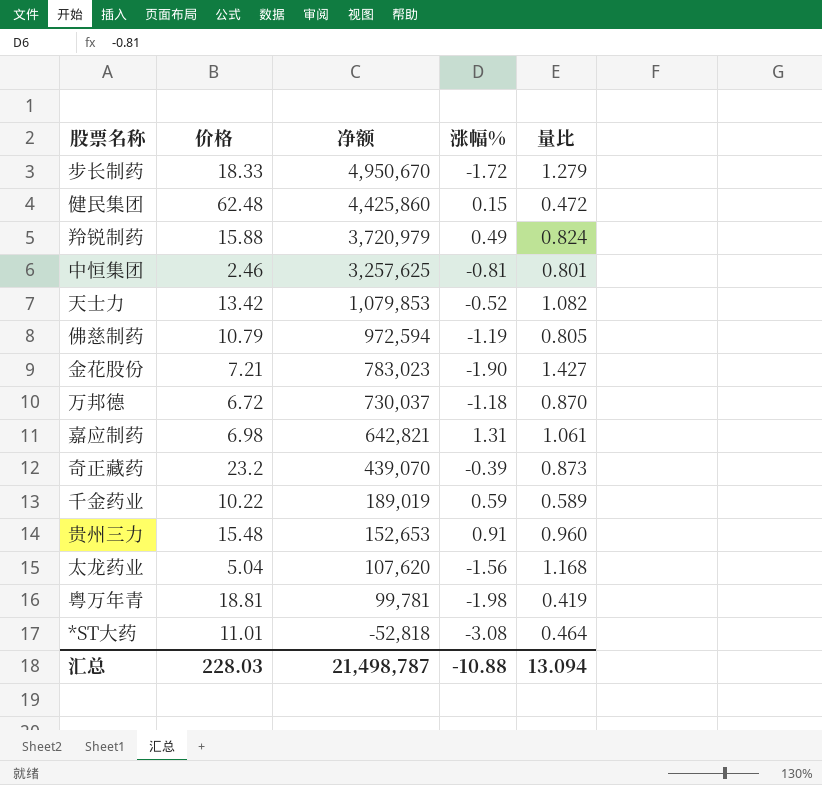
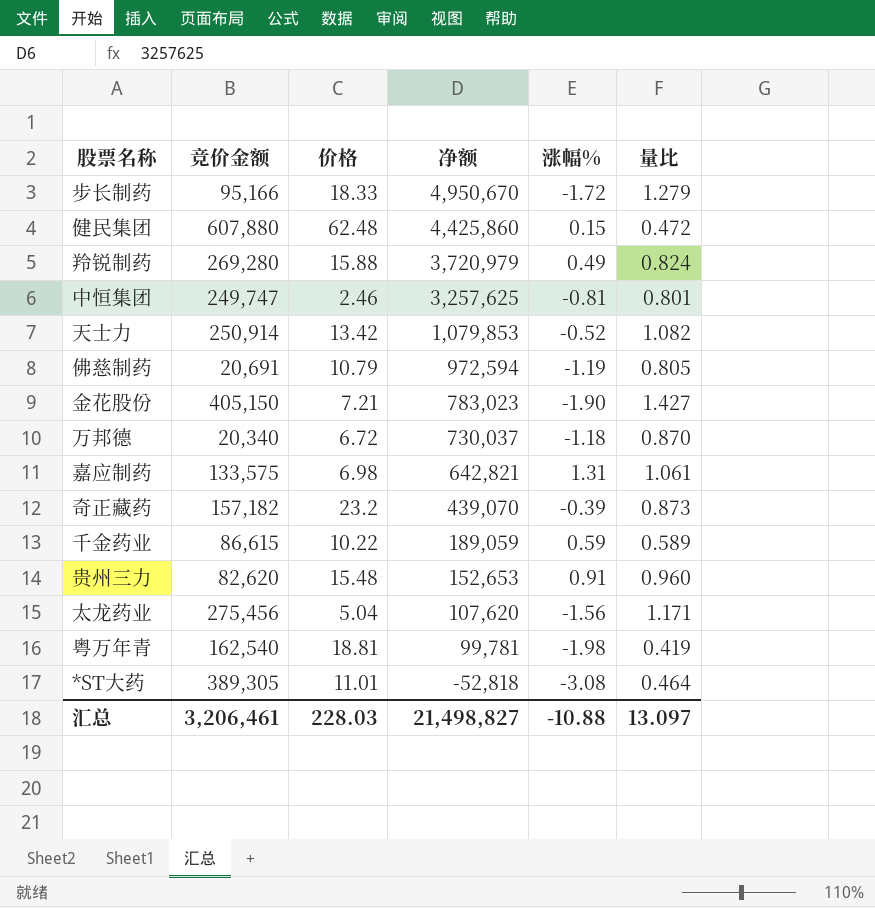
column 竞价金额 | position: none -> 2
千金药业 | 净额: 189,019 -> 189,059
太龙药业 | 量比: 1.168 -> 1.171
汇总 | 净额: 21,498,787 -> 21,498,827
汇总 | 量比: 13.094 -> 13.097

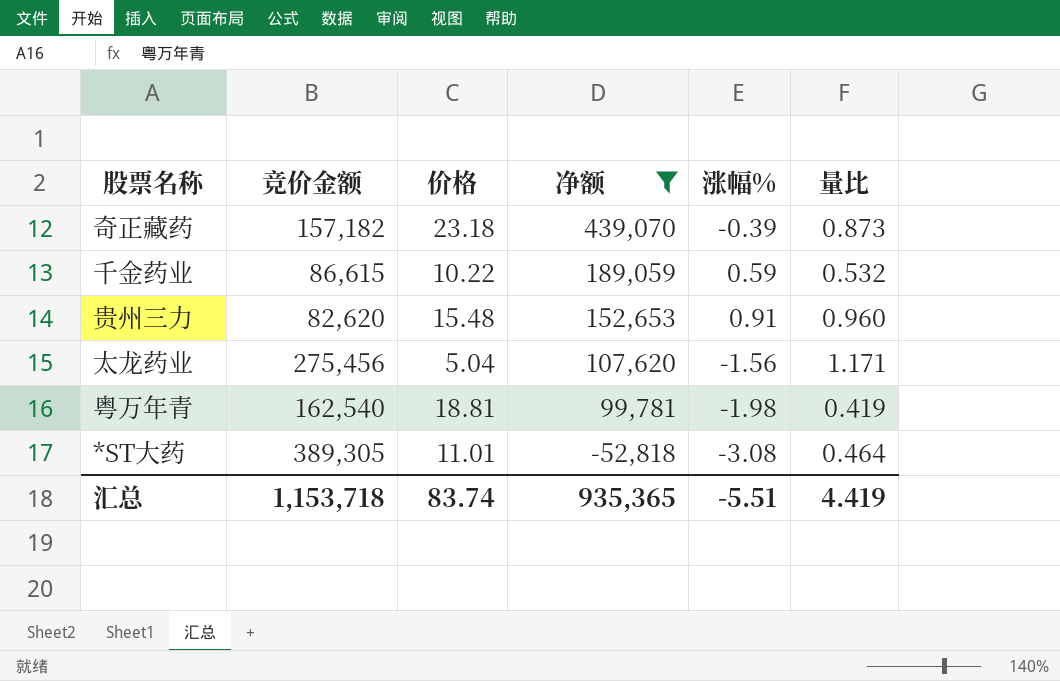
filter: none -> 净额 <= 439,070
奇正藏药 | 价格: 23.2 -> 23.18
千金药业 | 量比: 0.589 -> 0.532
汇总 | 竞价金额: 3,206,461 -> 1,153,718
汇总 | 价格: 228.03 -> 83.74
汇总 | 净额: 21,498,827 -> 935,365
汇总 | 涨幅%: -10.88 -> -5.51
汇总 | 量比: 13.097 -> 4.419

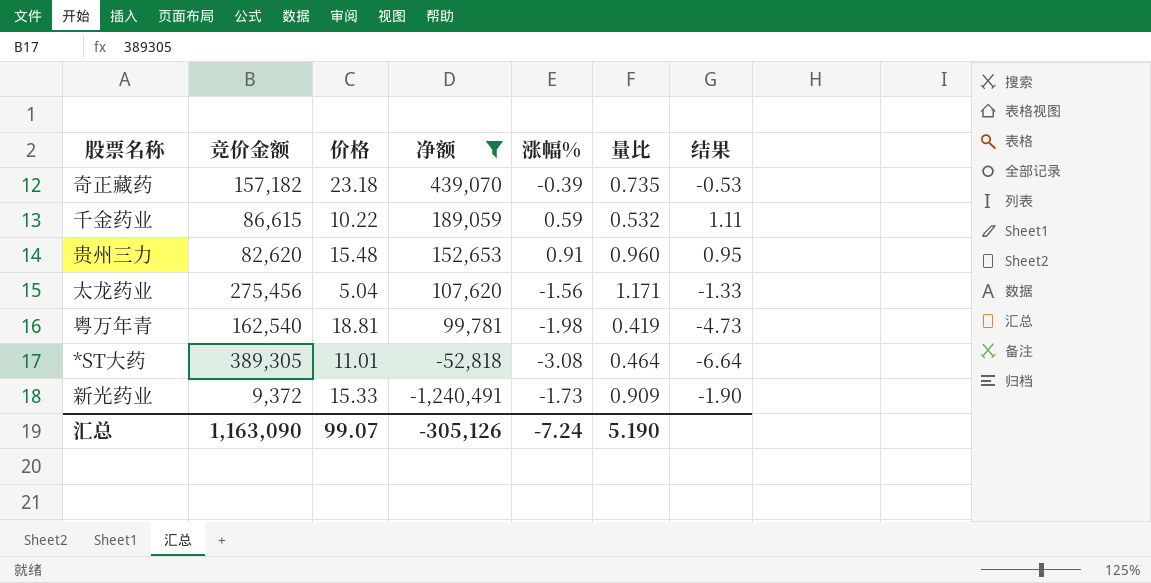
column 结果 | formula: none -> [涨幅%] / [量比]
奇正藏药 | 量比: 0.873 -> 0.735
row 新光药业: none -> 9,372 | 15.33 | -1,240,491 | -1.73 | 0.909 | -1.90
汇总 | 竞价金额: 1,153,718 -> 1,163,090
汇总 | 价格: 83.74 -> 99.07
汇总 | 净额: 935,365 -> -305,126
汇总 | 涨幅%: -5.51 -> -7.24
汇总 | 量比: 4.419 -> 5.190

